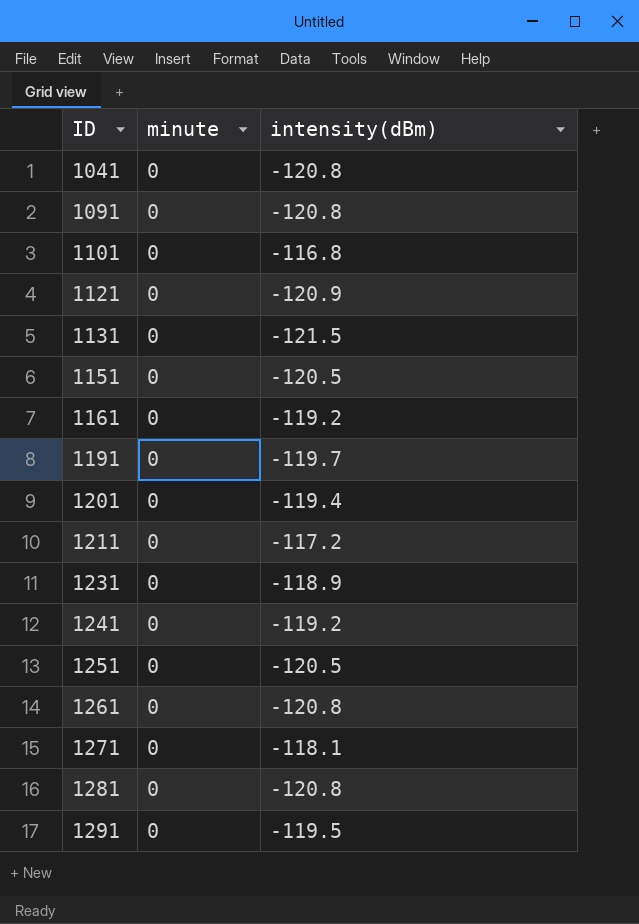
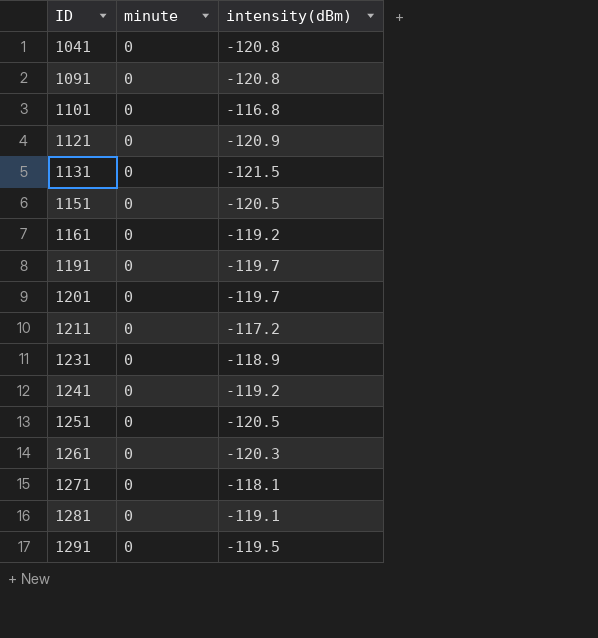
1201 | intensity(dBm): -119.4 -> -119.7
1261 | intensity(dBm): -120.8 -> -120.3
1281 | intensity(dBm): -120.8 -> -119.1

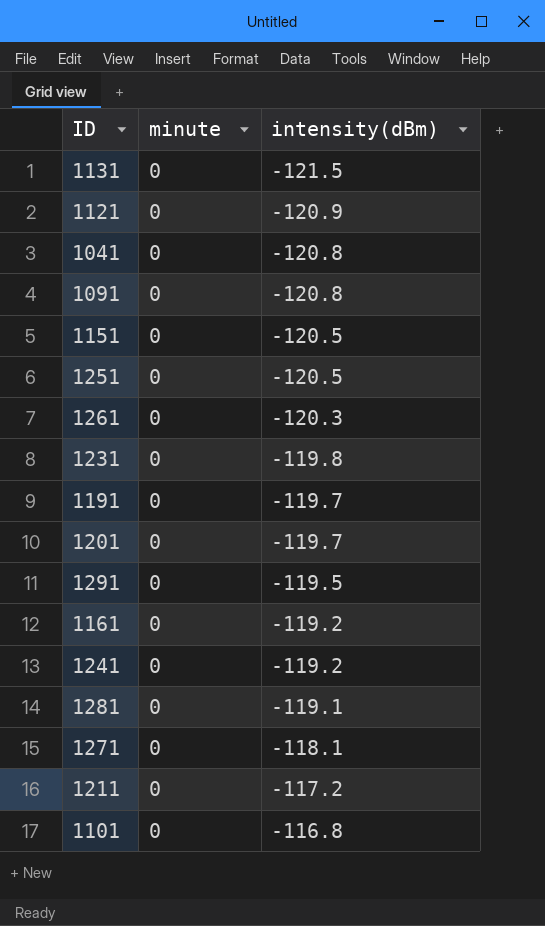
row order: ID ascending -> intensity(dBm) ascending
1231 | intensity(dBm): -118.9 -> -119.8

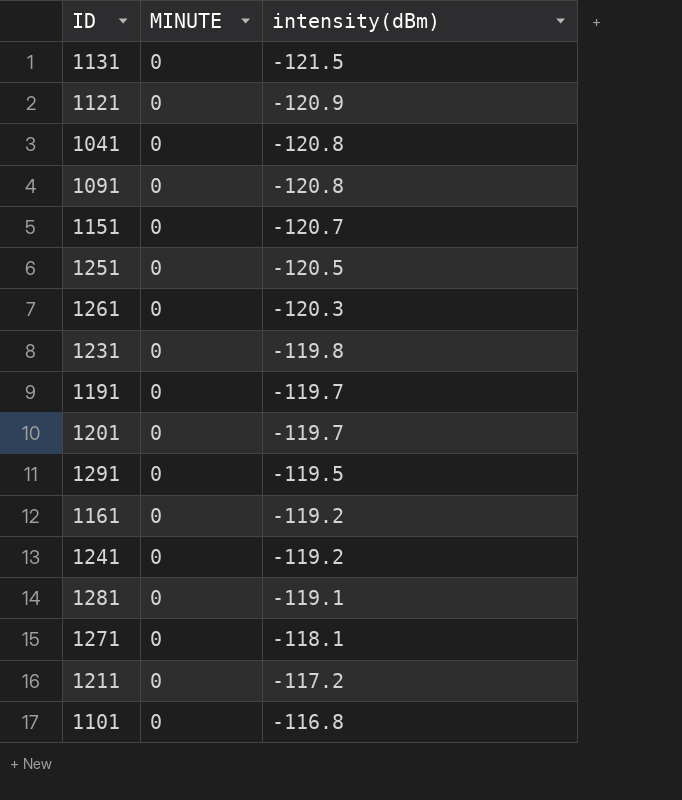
column name: minute -> MINUTE
1151 | intensity(dBm): -120.5 -> -120.7

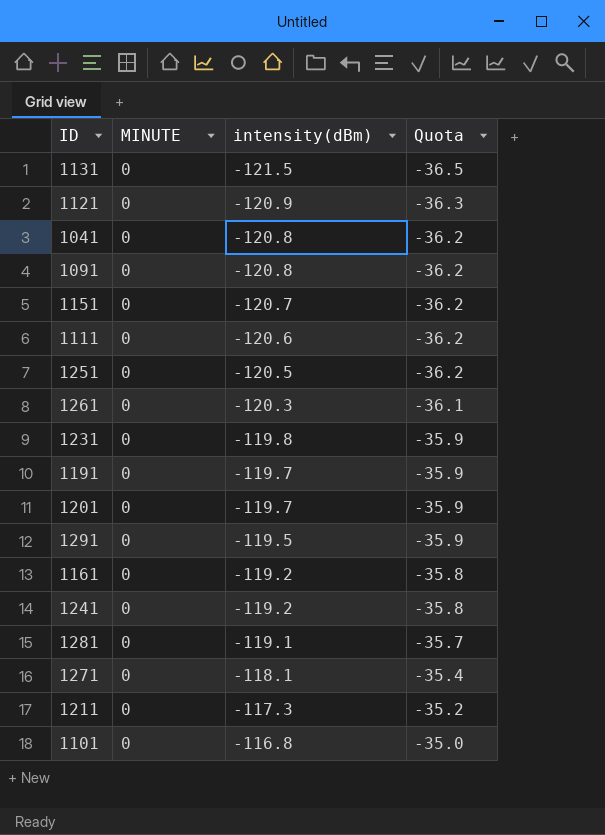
column Quota | formula: none -> [intensity(dBm)] * 0.3
row 1111: none -> 0 | -120.6 | -36.2
1211 | intensity(dBm): -117.2 -> -117.3

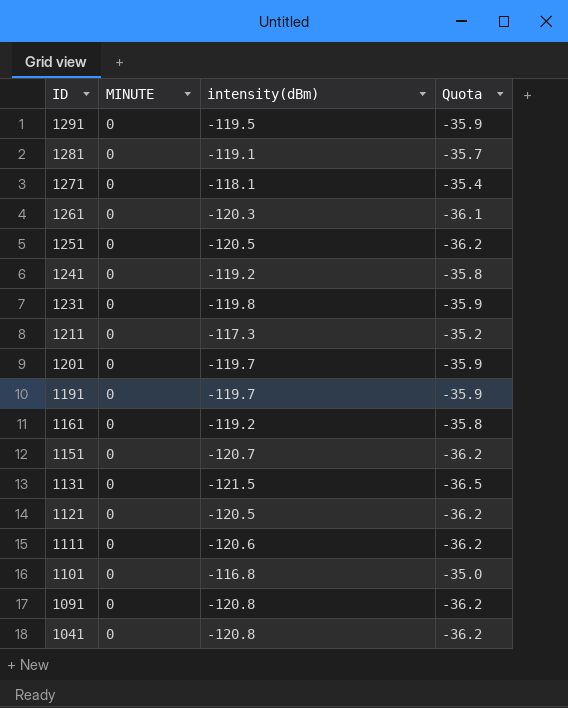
row order: intensity(dBm) ascending -> ID descending
1121 | intensity(dBm): -120.9 -> -120.5
1121 | Quota: -36.3 -> -36.2

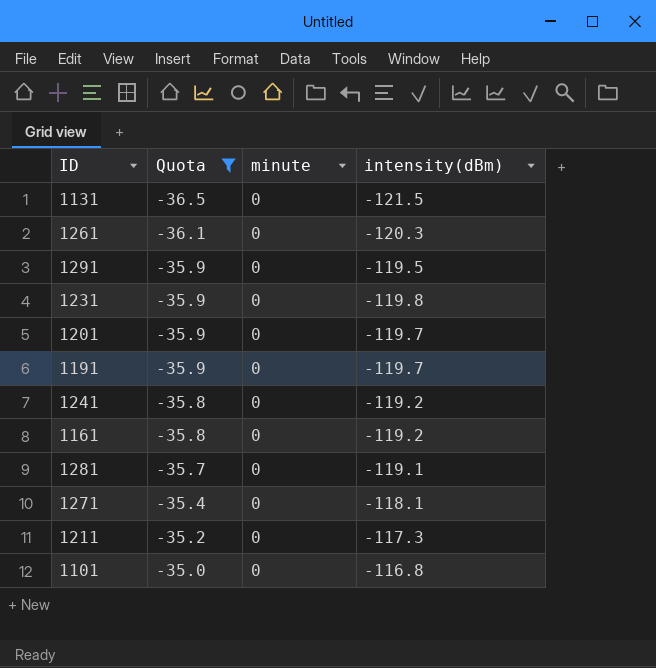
filter: none -> Quota != -36.2
row order: ID descending -> Quota ascending
column Quota | position: 4 -> 2
column name: MINUTE -> minute

